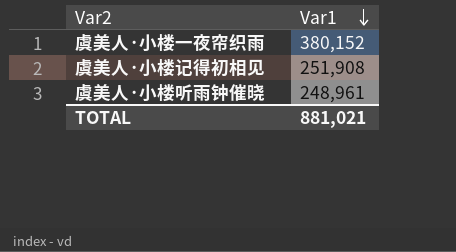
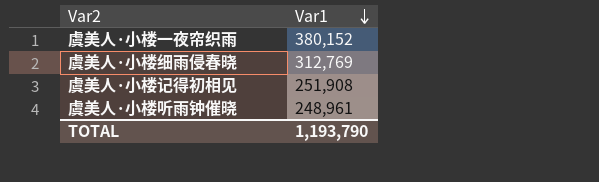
row 虞美人·小楼细雨侵春晓: none -> 312,769
TOTAL | Var1: 881,021 -> 1,193,790

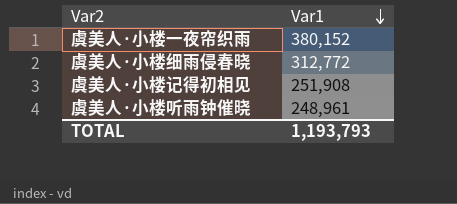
虞美人·小楼细雨侵春晓 | Var1: 312,769 -> 312,772
TOTAL | Var1: 1,193,790 -> 1,193,793

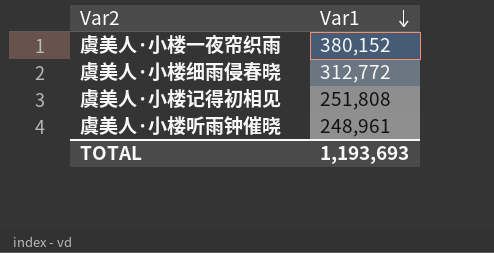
虞美人·小楼记得初相见 | Var1: 251,908 -> 251,808
TOTAL | Var1: 1,193,793 -> 1,193,693

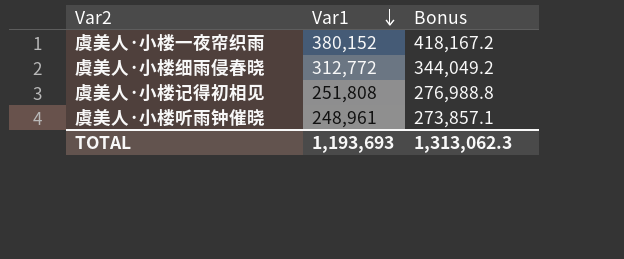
column Bonus | formula: none -> [Var1] * 1.1

